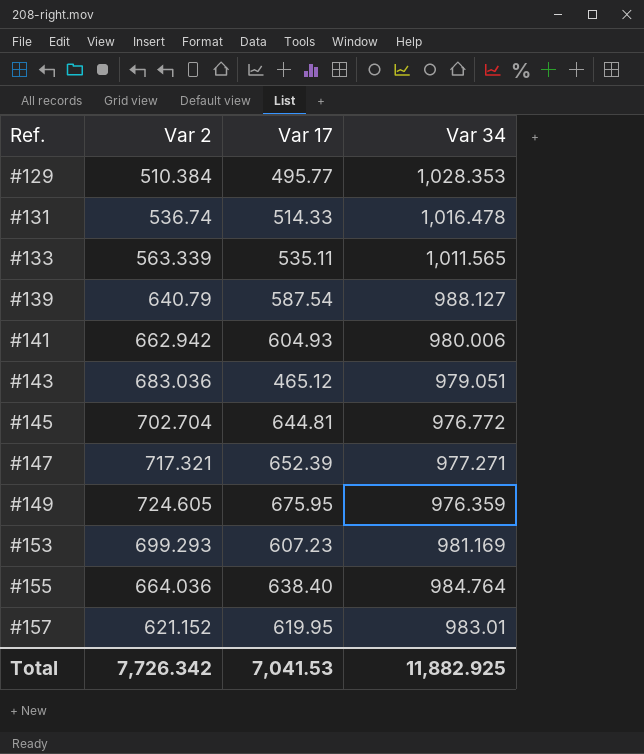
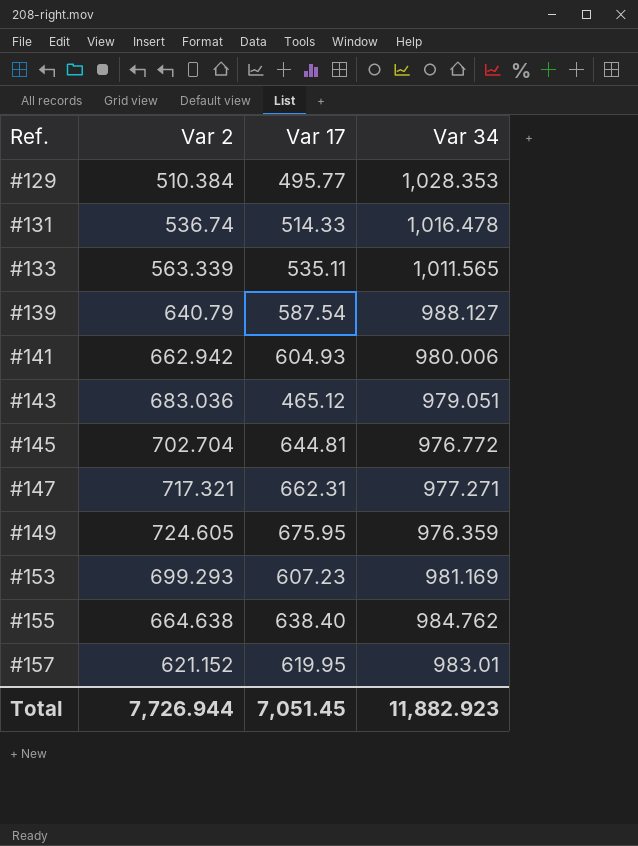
#147 | Var 17: 652.39 -> 662.31
#155 | Var 2: 664.036 -> 664.638
#155 | Var 34: 984.764 -> 984.762
Total | Var 2: 7,726.342 -> 7,726.944
Total | Var 17: 7,041.53 -> 7,051.45
Total | Var 34: 11,882.925 -> 11,882.923

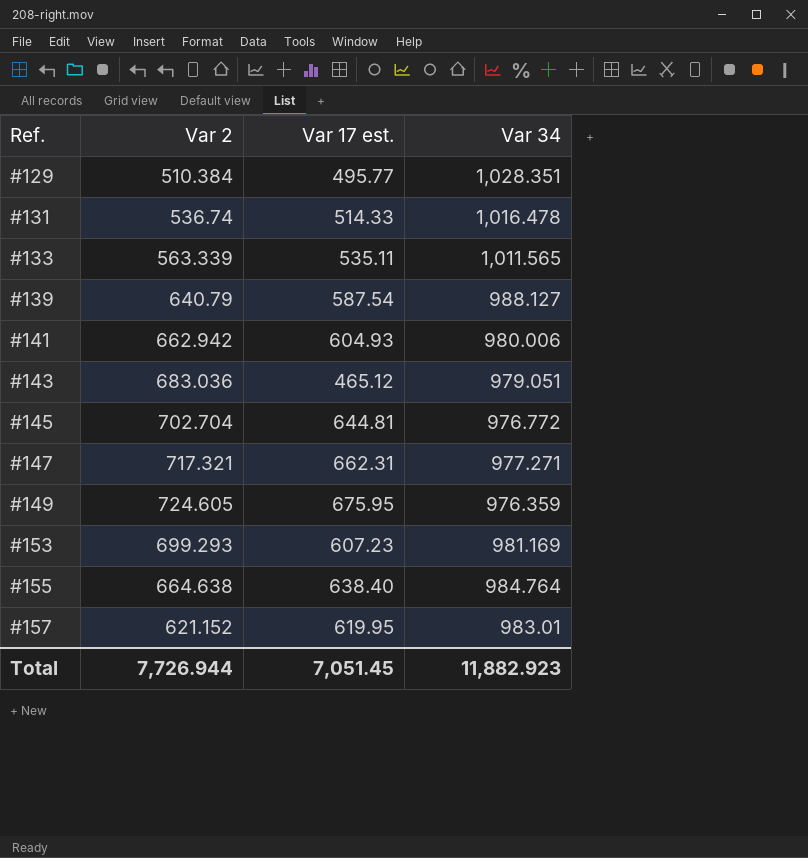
column name: Var 17 -> Var 17 est.
#129 | Var 34: 1,028.353 -> 1,028.351
#155 | Var 34: 984.762 -> 984.764

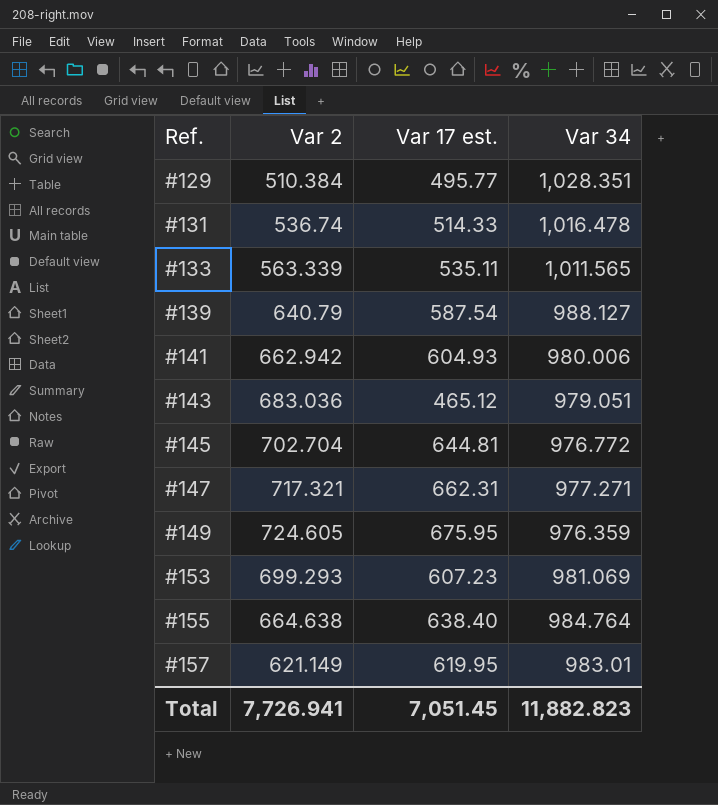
#153 | Var 34: 981.169 -> 981.069
#157 | Var 2: 621.152 -> 621.149
Total | Var 2: 7,726.944 -> 7,726.941
Total | Var 34: 11,882.923 -> 11,882.823

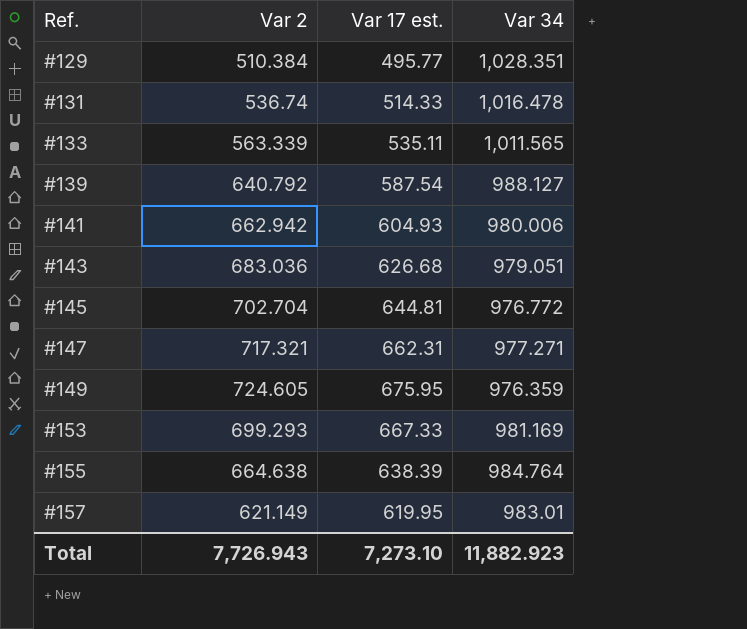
#139 | Var 2: 640.79 -> 640.792
#143 | Var 17 est.: 465.12 -> 626.68
#153 | Var 17 est.: 607.23 -> 667.33
#153 | Var 34: 981.069 -> 981.169
#155 | Var 17 est.: 638.40 -> 638.39
Total | Var 2: 7,726.941 -> 7,726.943
Total | Var 17 est.: 7,051.45 -> 7,273.10
Total | Var 34: 11,882.823 -> 11,882.923

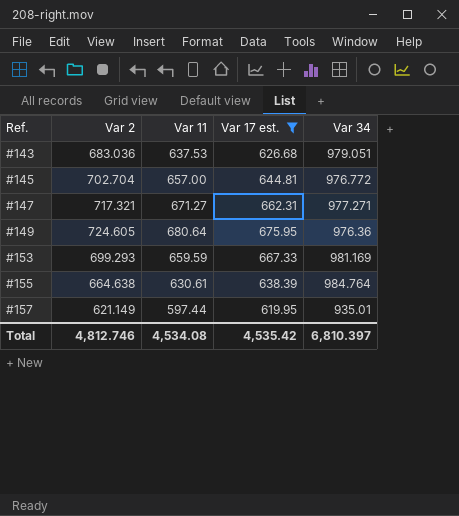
filter: none -> Var 17 est. >= 619.95
column Var 11 | position: none -> 3
#149 | Var 34: 976.359 -> 976.36
#157 | Var 34: 983.01 -> 935.01
Total | Var 2: 7,726.943 -> 4,812.746
Total | Var 17 est.: 7,273.10 -> 4,535.42
Total | Var 34: 11,882.923 -> 6,810.397

